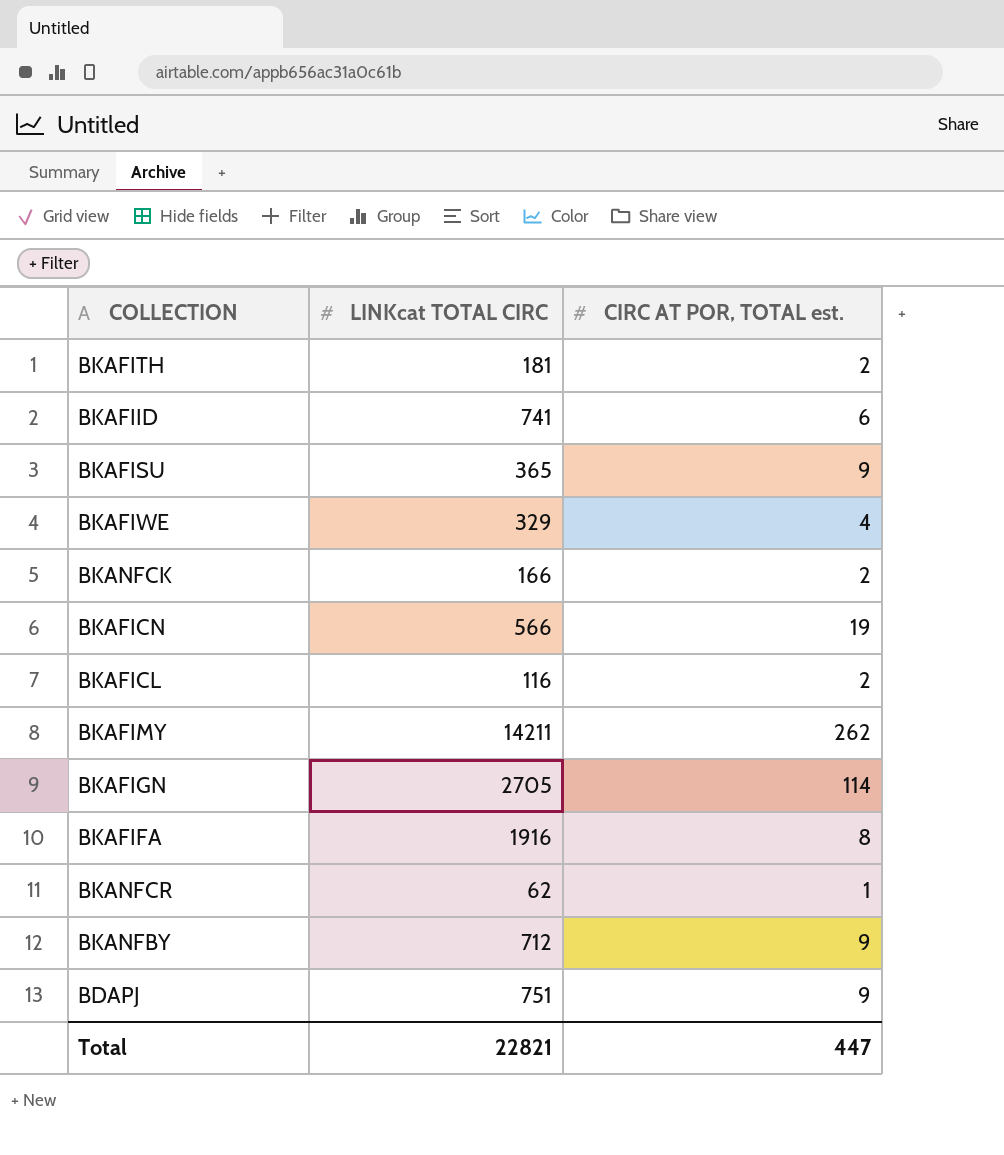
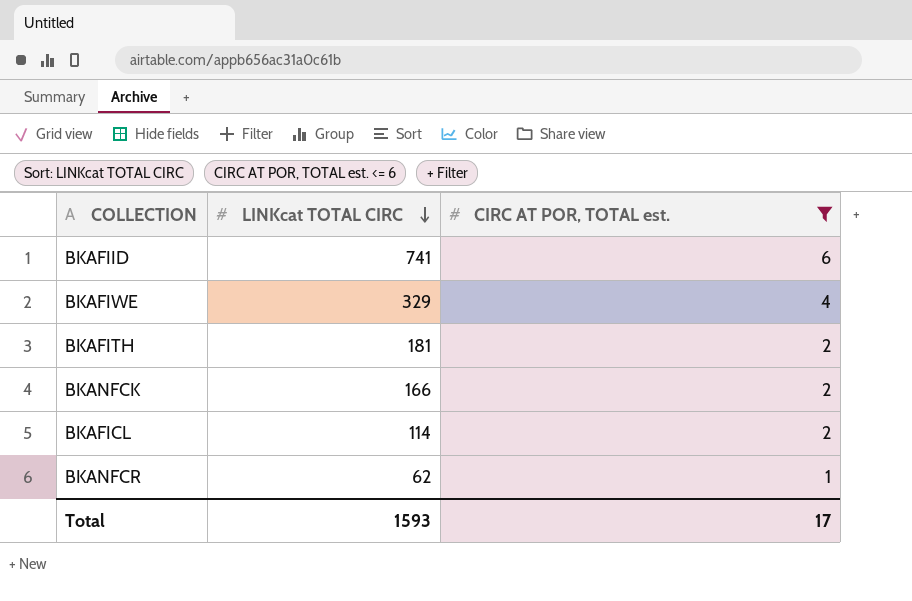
filter: none -> CIRC AT POR, TOTAL est. <= 6
row order: none -> LINKcat TOTAL CIRC descending
BKAFICL | LINKcat TOTAL CIRC: 116 -> 114
Total | LINKcat TOTAL CIRC: 22821 -> 1593
Total | CIRC AT POR, TOTAL est.: 447 -> 17

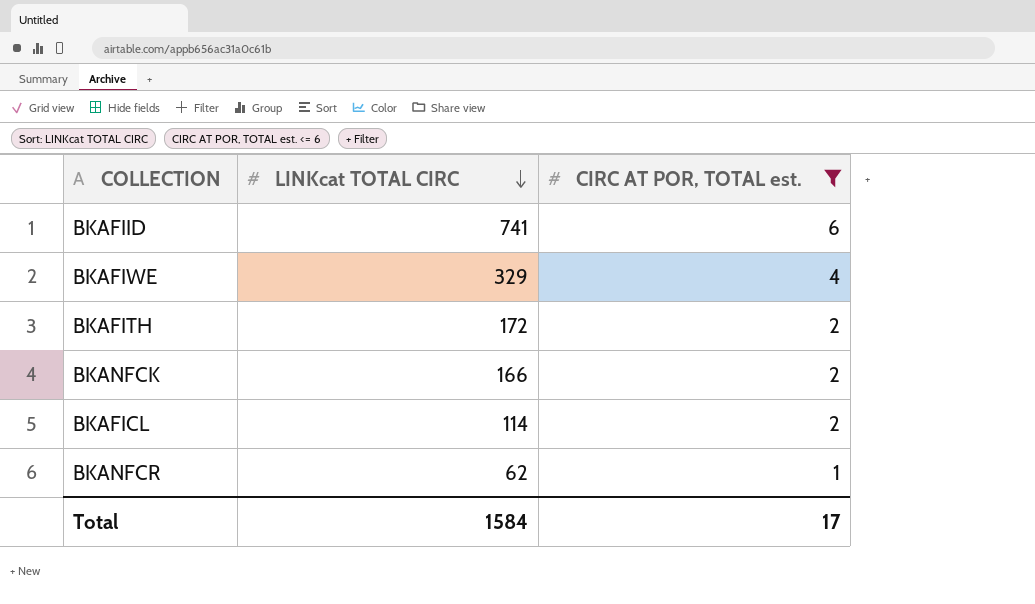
BKAFITH | LINKcat TOTAL CIRC: 181 -> 172
Total | LINKcat TOTAL CIRC: 1593 -> 1584

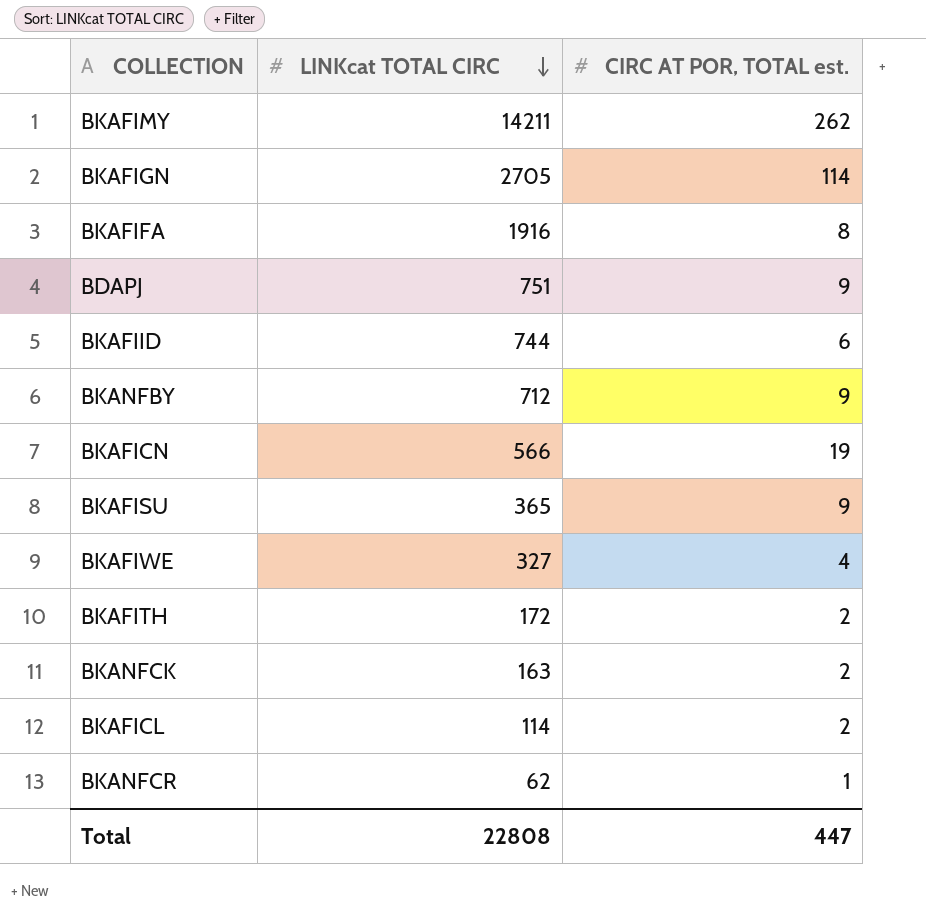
filter: CIRC AT POR, TOTAL est. <= 6 -> none
BKAFIID | LINKcat TOTAL CIRC: 741 -> 744
BKAFIWE | LINKcat TOTAL CIRC: 329 -> 327
BKANFCK | LINKcat TOTAL CIRC: 166 -> 163
Total | LINKcat TOTAL CIRC: 1584 -> 22808
Total | CIRC AT POR, TOTAL est.: 17 -> 447

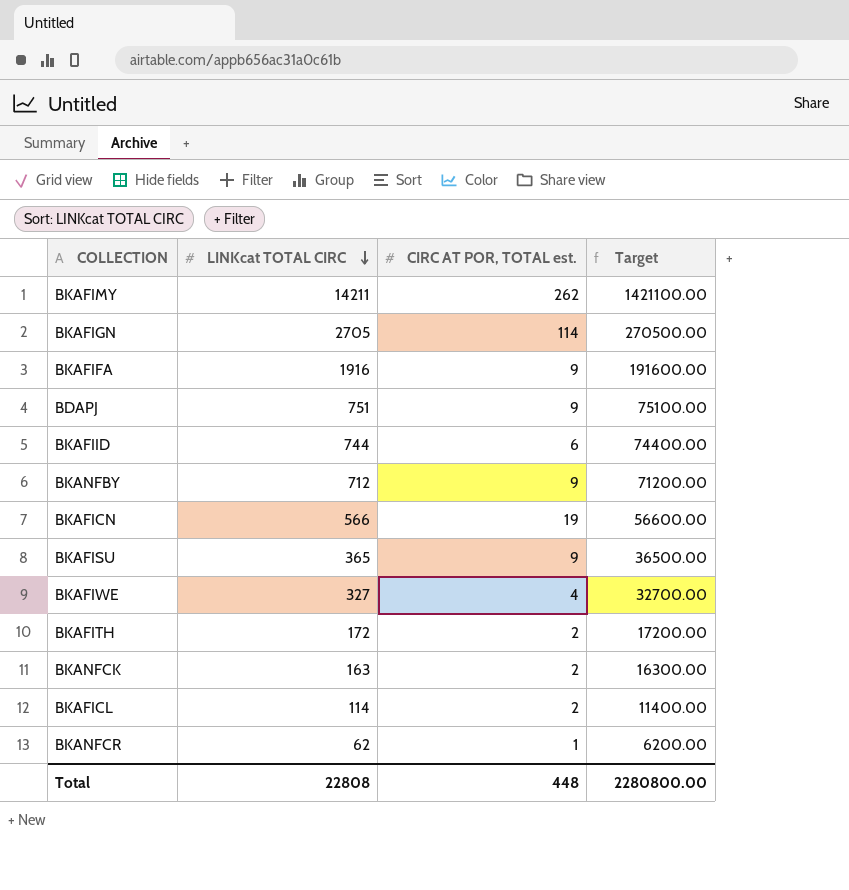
column Target | formula: none -> [LINKcat TOTAL CIRC] * 100
BKAFIFA | CIRC AT POR, TOTAL est.: 8 -> 9
Total | CIRC AT POR, TOTAL est.: 447 -> 448

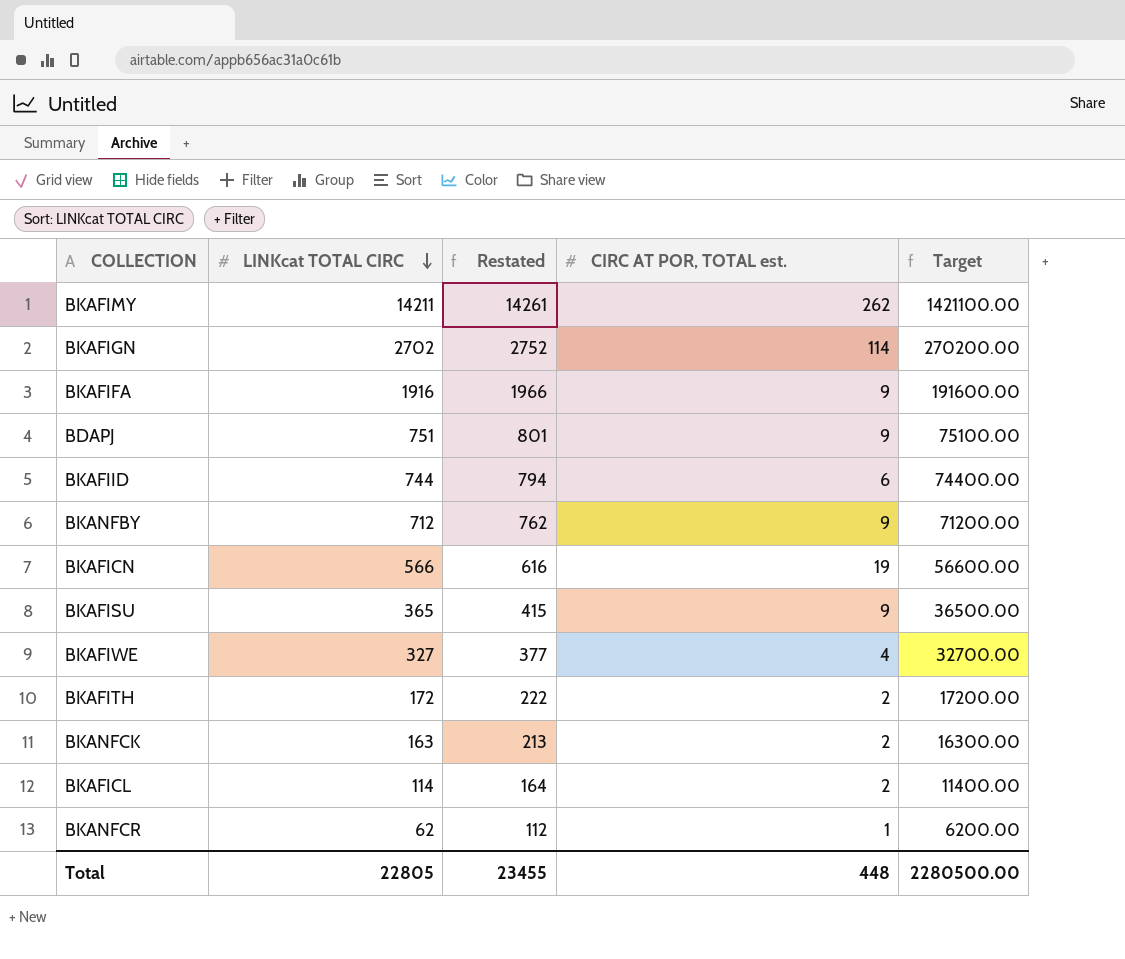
column Restated | formula: none -> [LINKcat TOTAL CIRC] + 50
BKAFIGN | LINKcat TOTAL CIRC: 2705 -> 2702
BKAFIGN | Target: 270500.00 -> 270200.00
Total | LINKcat TOTAL CIRC: 22808 -> 22805
Total | Target: 2280800.00 -> 2280500.00

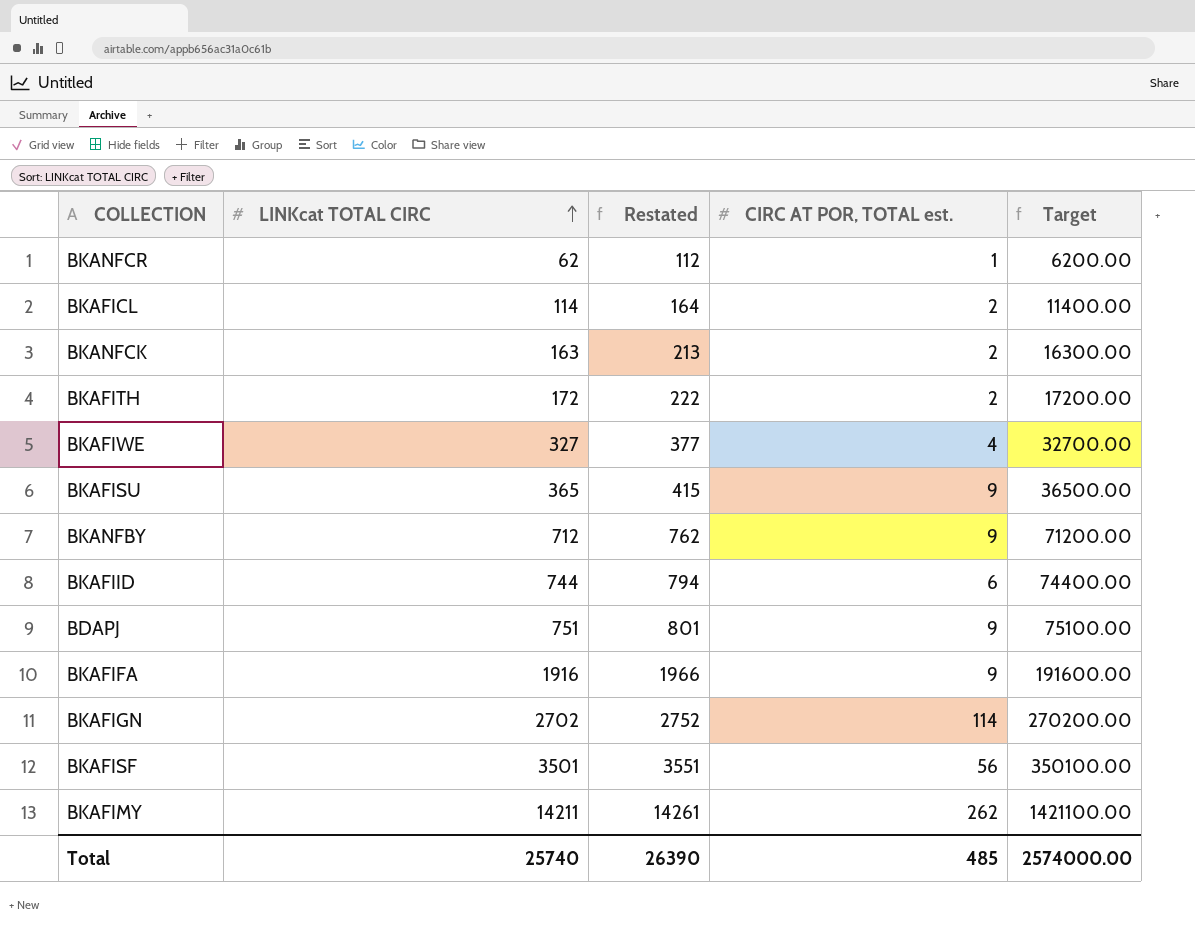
row order: LINKcat TOTAL CIRC descending -> LINKcat TOTAL CIRC ascending
row BKAFICN: 566 | 616 | 19 | 56600.00 -> none
row BKAFISF: none -> 3501 | 3551 | 56 | 350100.00
Total | LINKcat TOTAL CIRC: 22805 -> 25740
Total | Restated: 23455 -> 26390
Total | CIRC AT POR, TOTAL est.: 448 -> 485
Total | Target: 2280500.00 -> 2574000.00

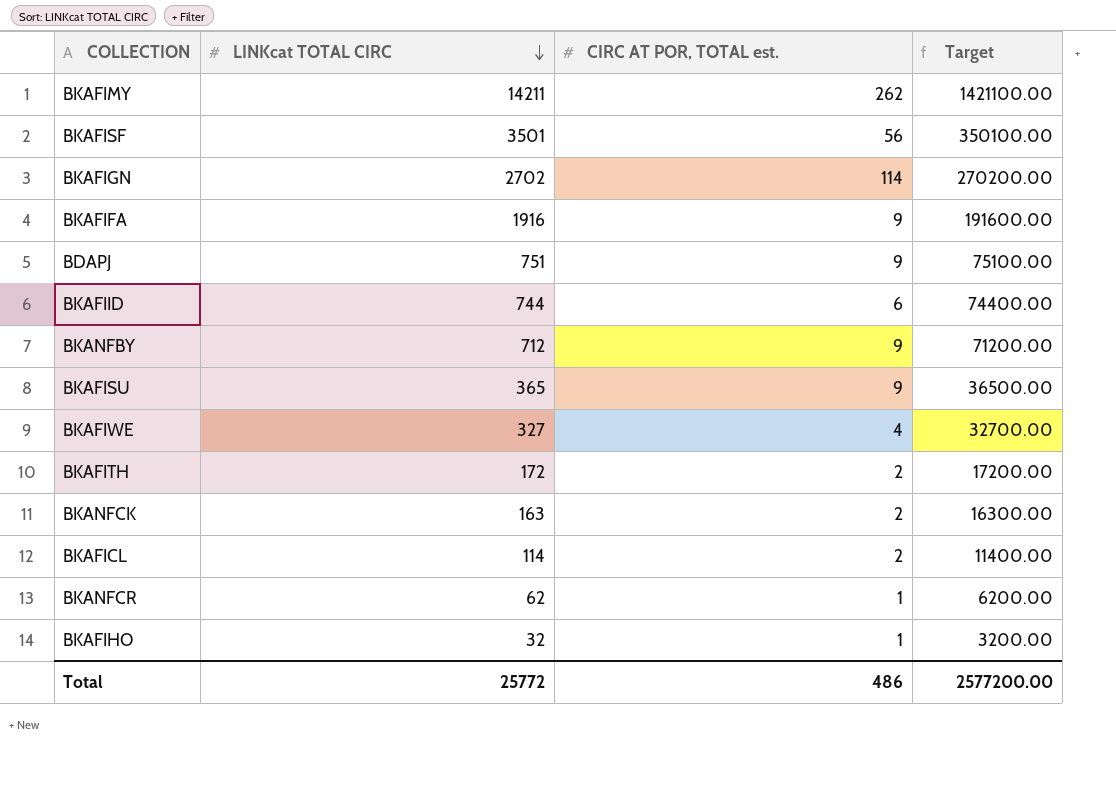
row order: LINKcat TOTAL CIRC ascending -> LINKcat TOTAL CIRC descending
column Restated | formula: [LINKcat TOTAL CIRC] + 50 -> none
row BKAFIHO: none -> 32 | 1 | 3200.00
Total | LINKcat TOTAL CIRC: 25740 -> 25772
Total | CIRC AT POR, TOTAL est.: 485 -> 486
Total | Target: 2574000.00 -> 2577200.00

